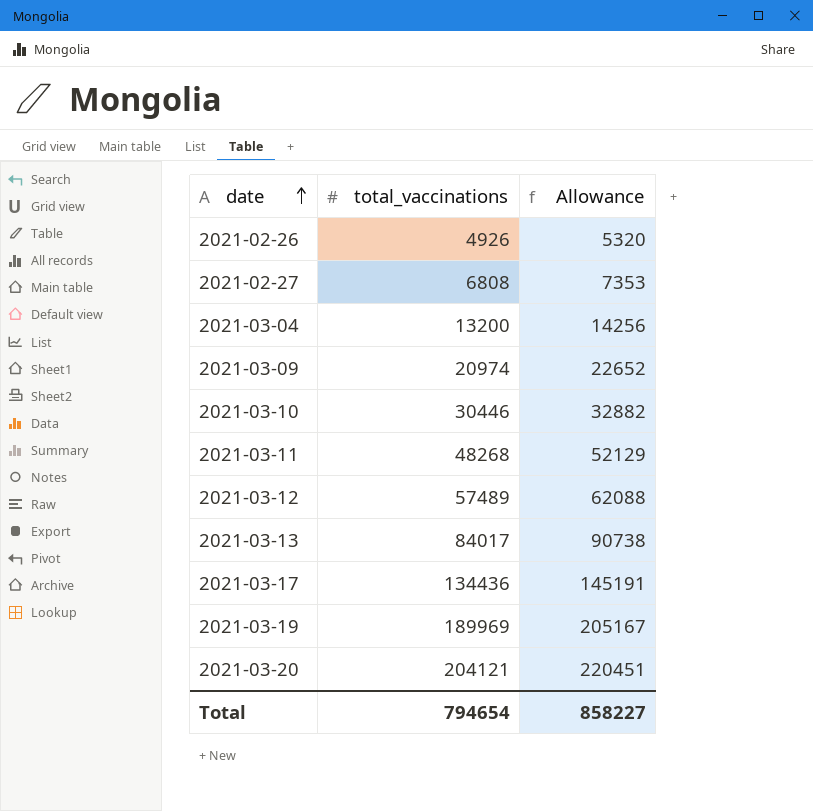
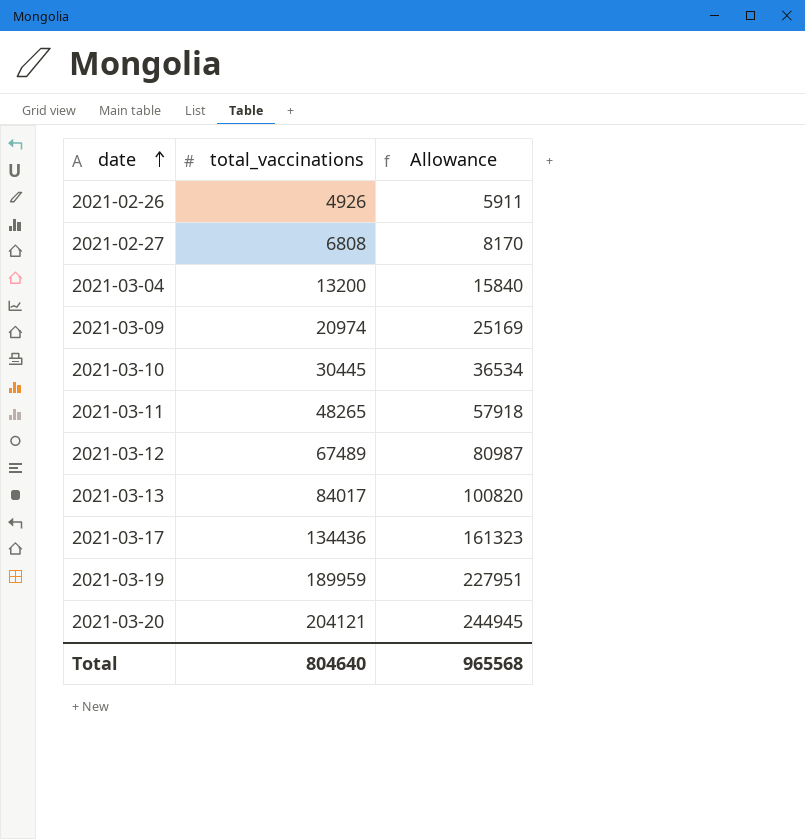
column Allowance | formula: [total_vaccinations] * 1.08 -> [total_vaccinations] * 1.2
2021-03-10 | total_vaccinations: 30446 -> 30445
2021-03-11 | total_vaccinations: 48268 -> 48265
2021-03-12 | total_vaccinations: 57489 -> 67489
2021-03-19 | total_vaccinations: 189969 -> 189959
Total | total_vaccinations: 794654 -> 804640
Total | Allowance: 858227 -> 965568

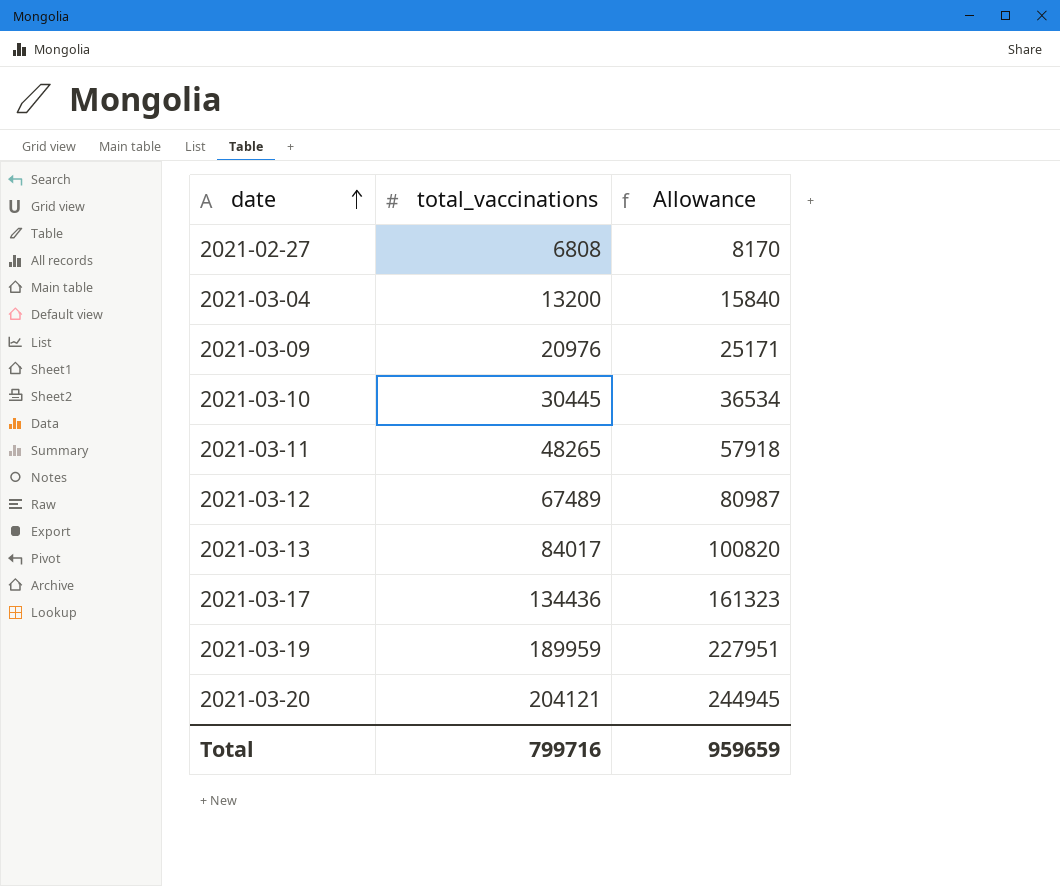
row 2021-02-26: 4926 | 5911 -> none
2021-03-09 | total_vaccinations: 20974 -> 20976
2021-03-09 | Allowance: 25169 -> 25171
Total | total_vaccinations: 804640 -> 799716
Total | Allowance: 965568 -> 959659

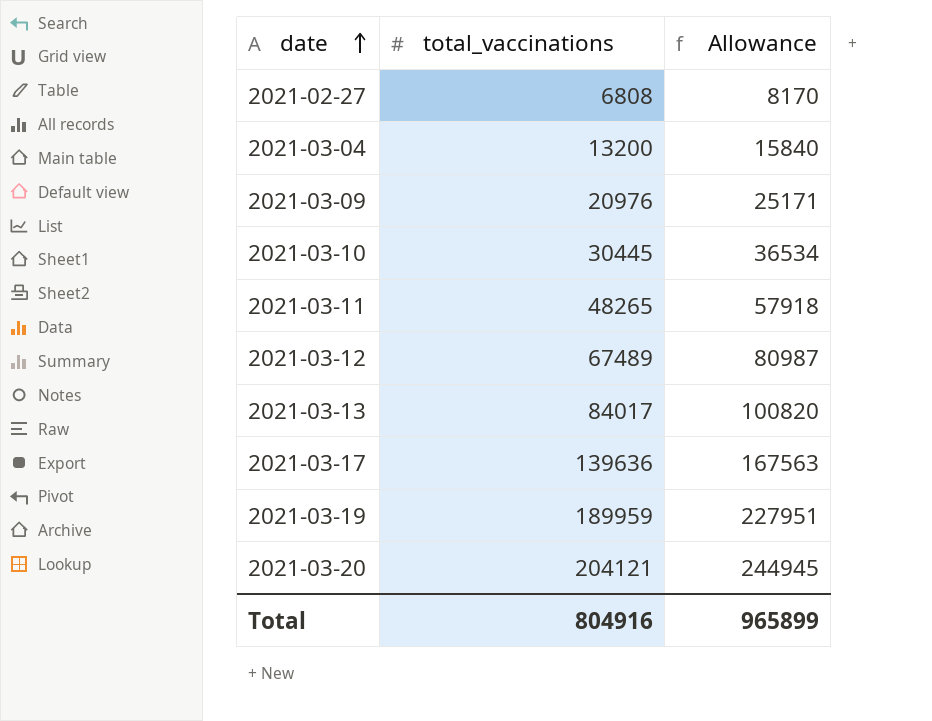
2021-03-17 | total_vaccinations: 134436 -> 139636
2021-03-17 | Allowance: 161323 -> 167563
Total | total_vaccinations: 799716 -> 804916
Total | Allowance: 959659 -> 965899

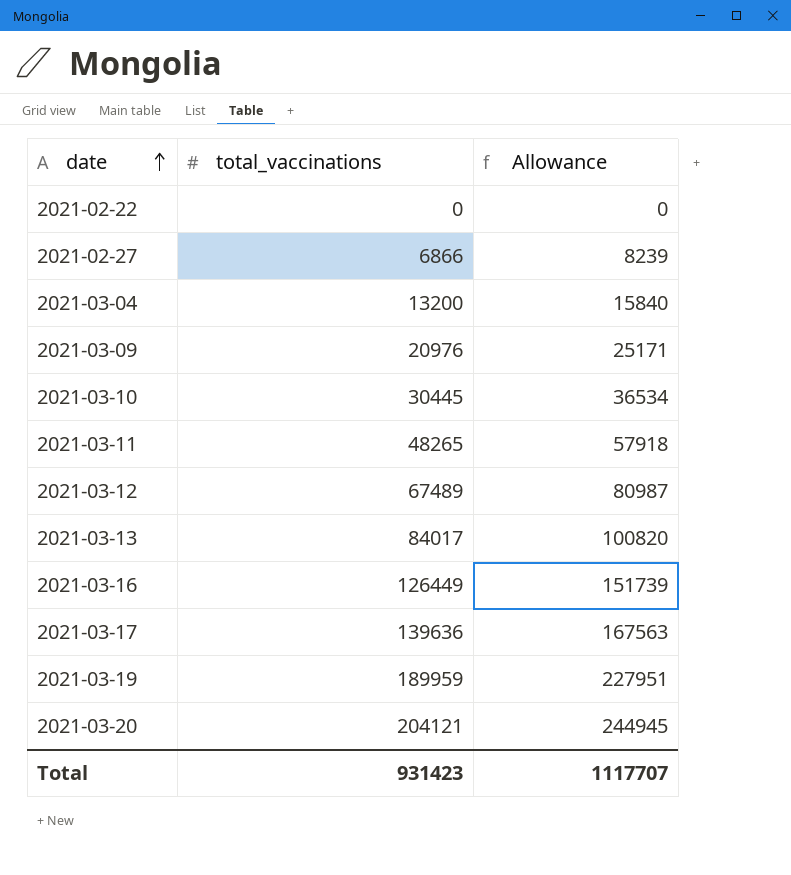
row 2021-02-22: none -> 0 | 0
2021-02-27 | total_vaccinations: 6808 -> 6866
2021-02-27 | Allowance: 8170 -> 8239
row 2021-03-16: none -> 126449 | 151739
Total | total_vaccinations: 804916 -> 931423
Total | Allowance: 965899 -> 1117707

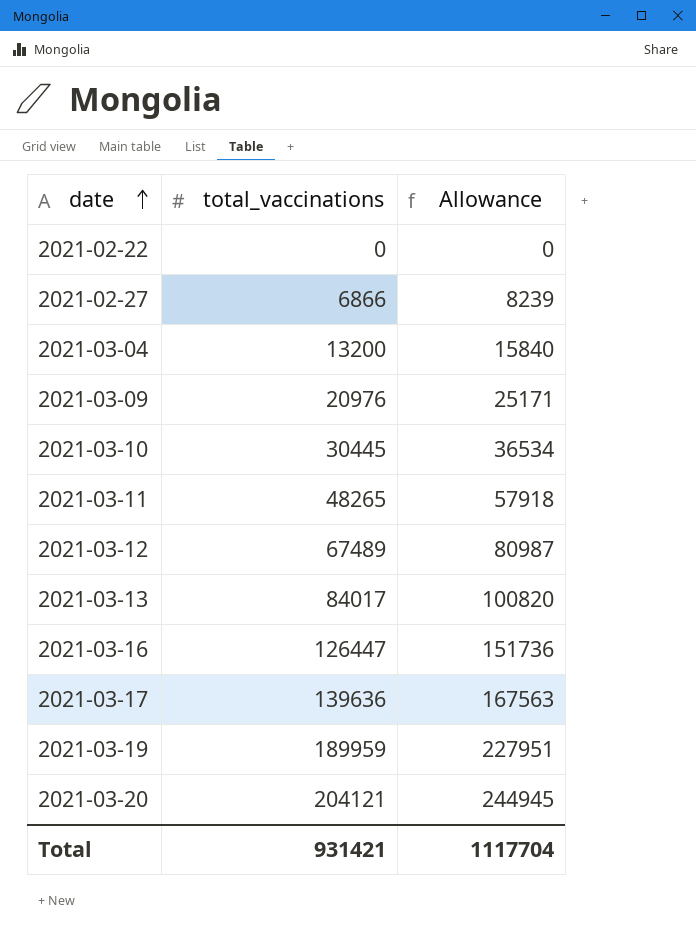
2021-03-16 | total_vaccinations: 126449 -> 126447
2021-03-16 | Allowance: 151739 -> 151736
Total | total_vaccinations: 931423 -> 931421
Total | Allowance: 1117707 -> 1117704

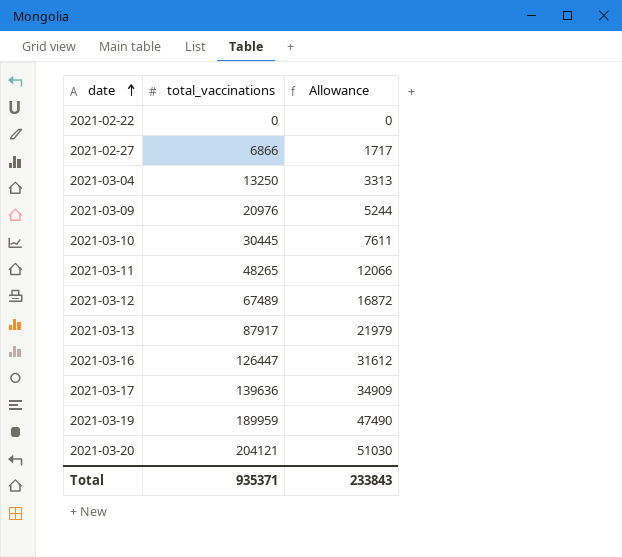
column Allowance | formula: [total_vaccinations] * 1.2 -> [total_vaccinations] * 0.25
2021-03-04 | total_vaccinations: 13200 -> 13250
2021-03-13 | total_vaccinations: 84017 -> 87917
Total | total_vaccinations: 931421 -> 935371
Total | Allowance: 1117704 -> 233843

